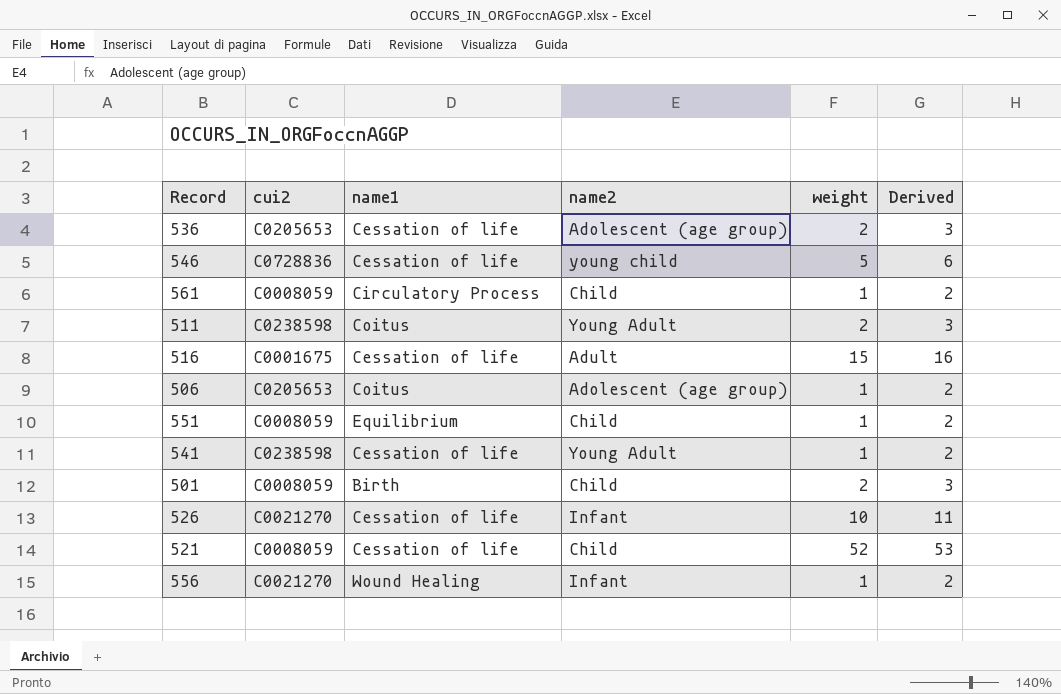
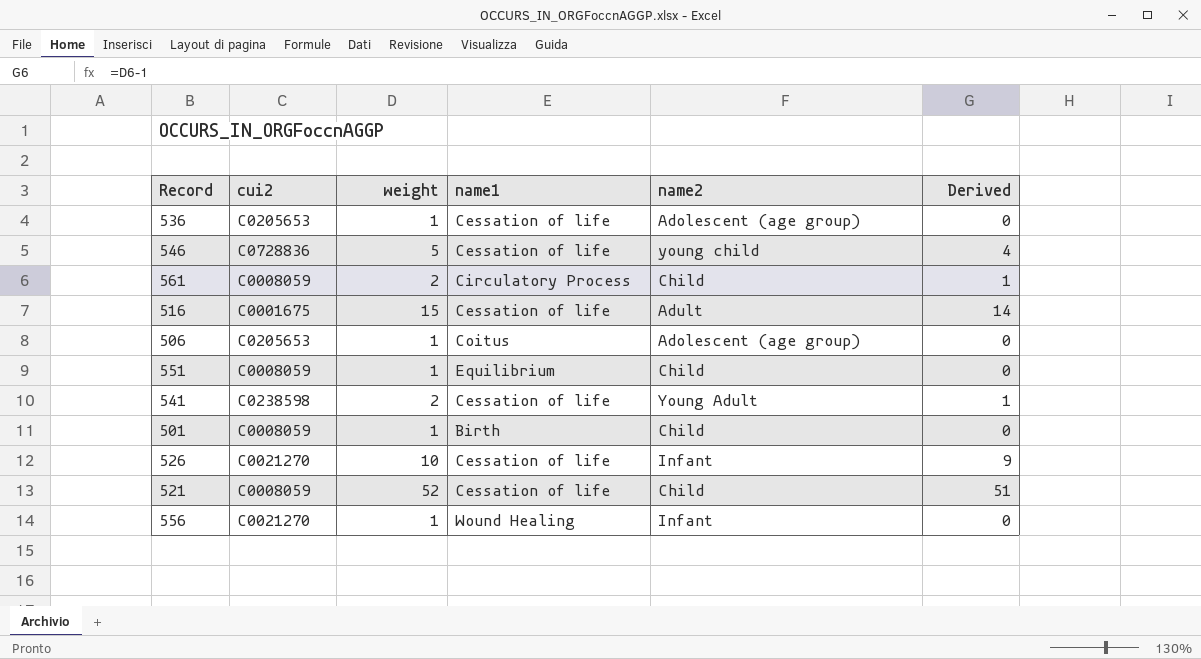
column weight | position: 5 -> 3
column Derived | formula: [weight] + 1 -> [weight] - 1
row 511: C0238598 | Coitus | Young Adult | 2 | 3 -> none
536 | weight: 2 -> 1
561 | weight: 1 -> 2
541 | weight: 1 -> 2
501 | weight: 2 -> 1

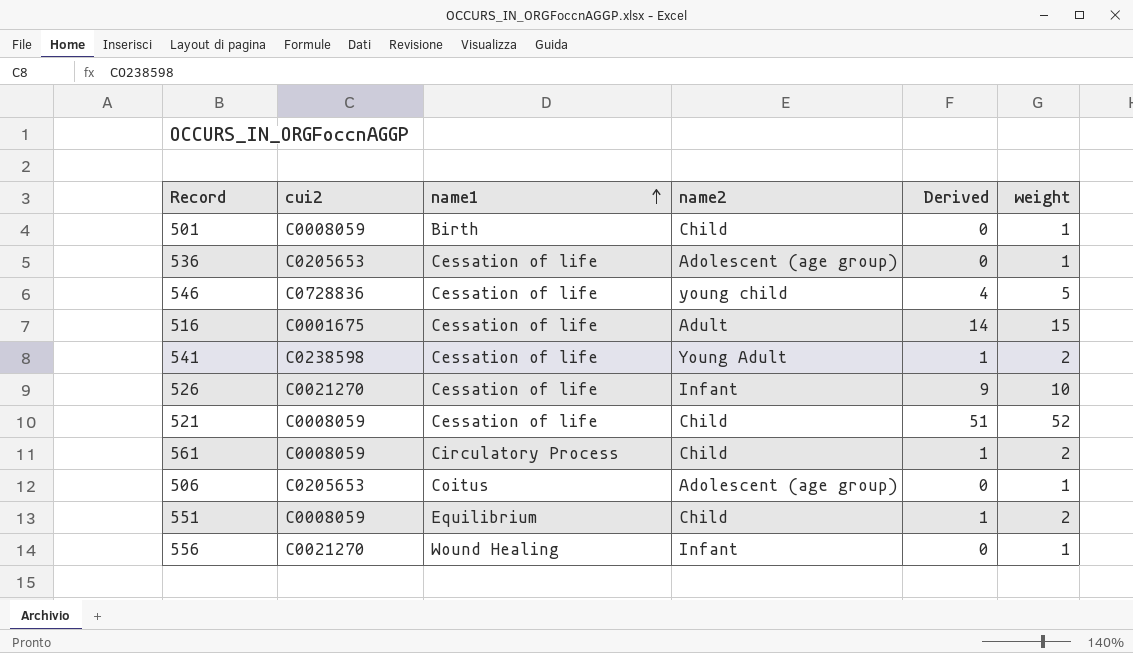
row order: none -> name1 ascending
column weight | position: 3 -> 6
551 | Derived: 0 -> 1
551 | weight: 1 -> 2

